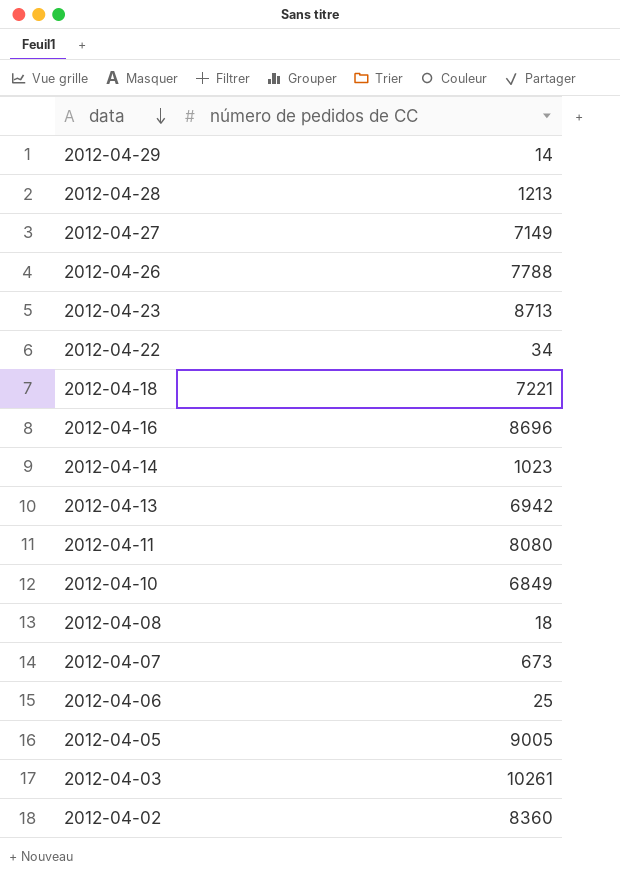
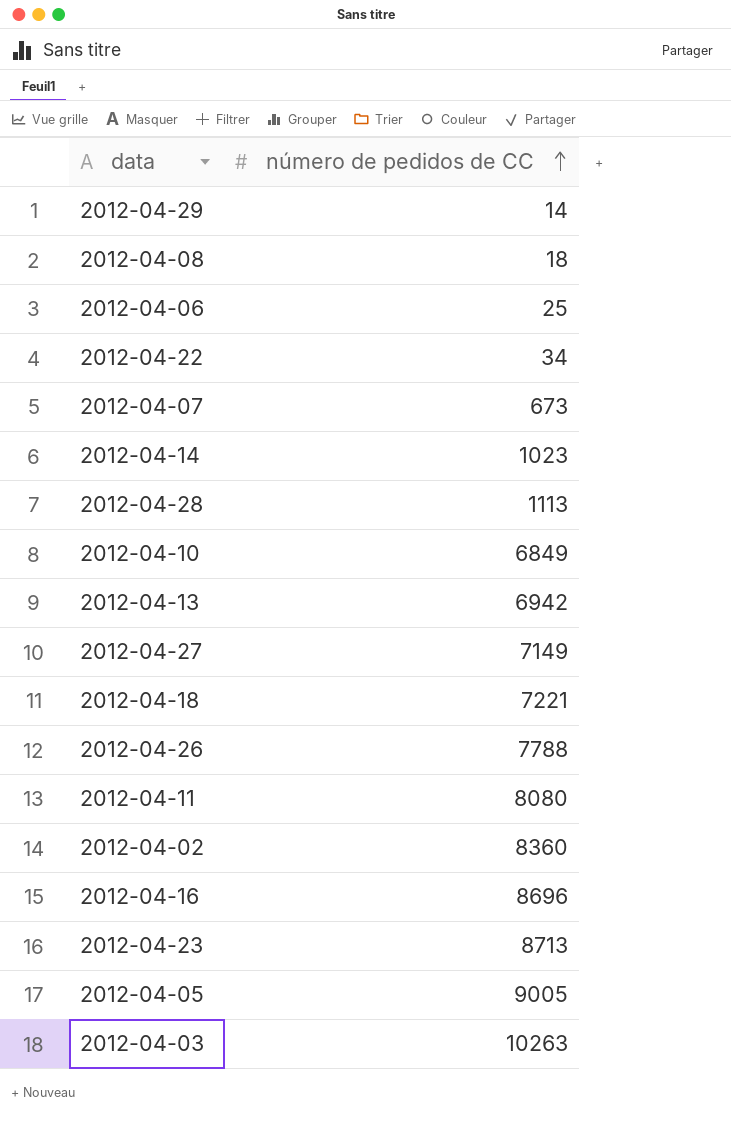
row order: data descending -> número de pedidos de CC ascending
2012-04-28 | número de pedidos de CC: 1213 -> 1113
2012-04-03 | número de pedidos de CC: 10261 -> 10263

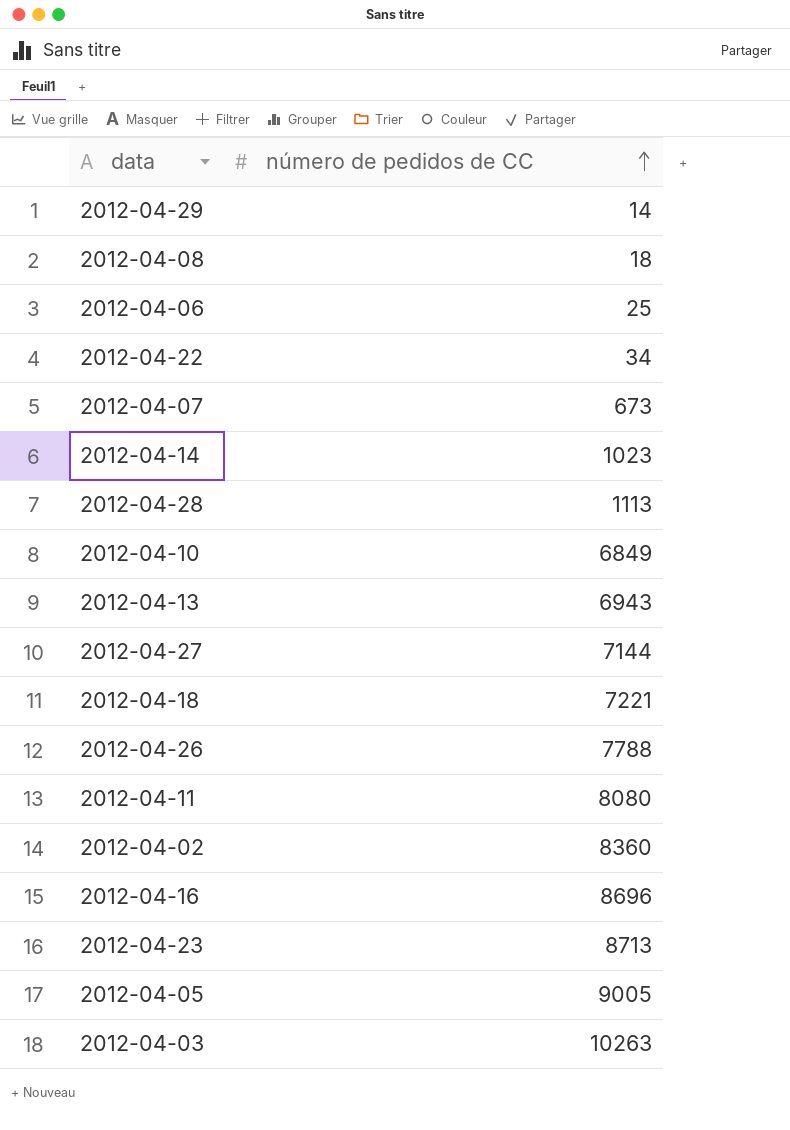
2012-04-13 | número de pedidos de CC: 6942 -> 6943
2012-04-27 | número de pedidos de CC: 7149 -> 7144

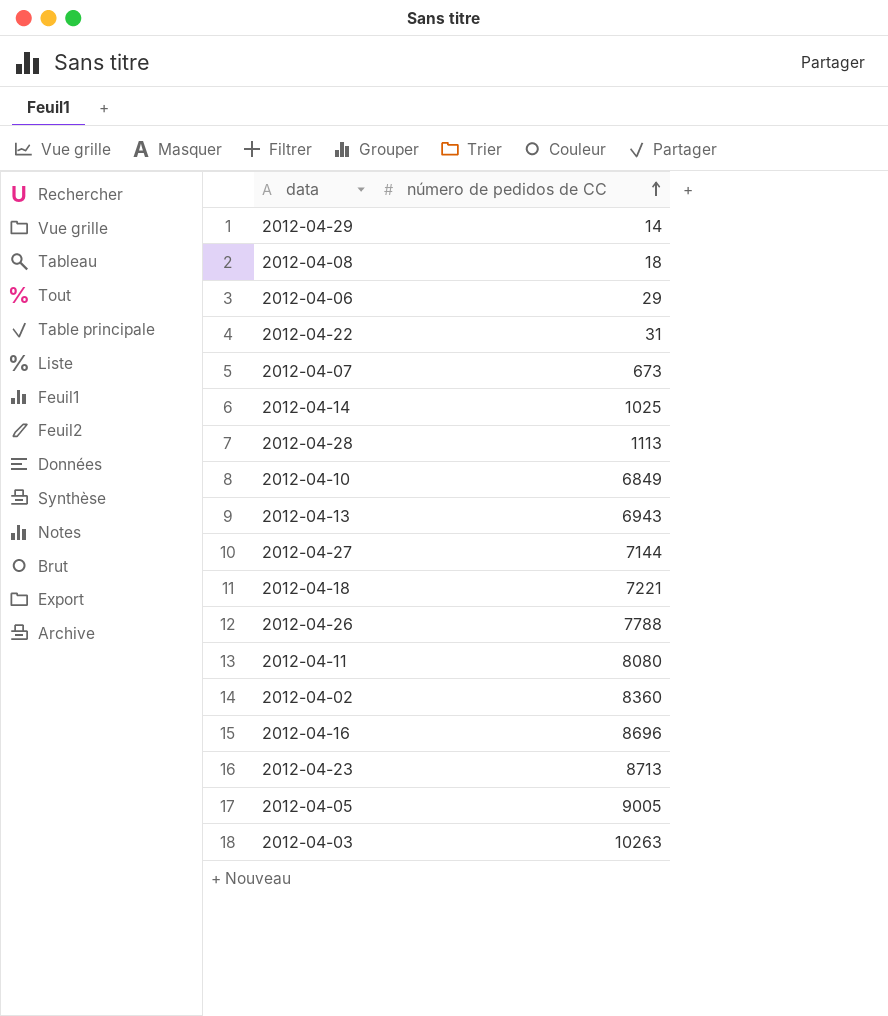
2012-04-06 | número de pedidos de CC: 25 -> 29
2012-04-22 | número de pedidos de CC: 34 -> 31
2012-04-14 | número de pedidos de CC: 1023 -> 1025

